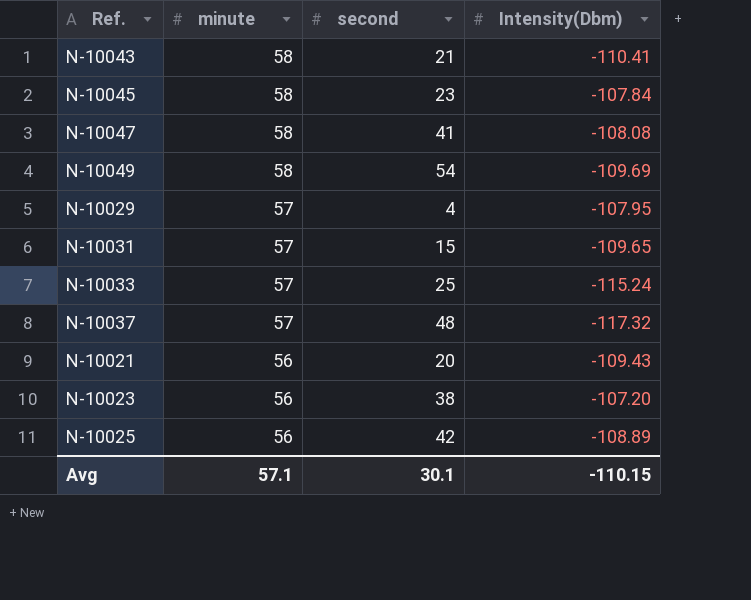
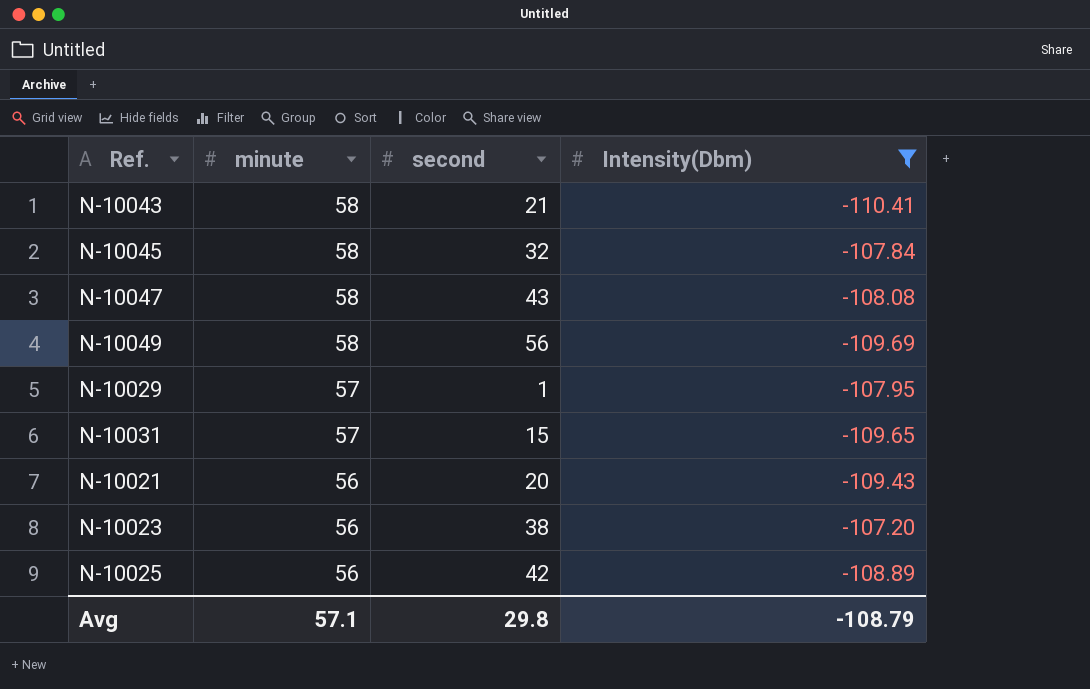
filter: none -> Intensity(Dbm) >= -110.41
N-10045 | second: 23 -> 32
N-10047 | second: 41 -> 43
N-10049 | second: 54 -> 56
N-10029 | second: 4 -> 1
Avg | second: 30.1 -> 29.8
Avg | Intensity(Dbm): -110.15 -> -108.79

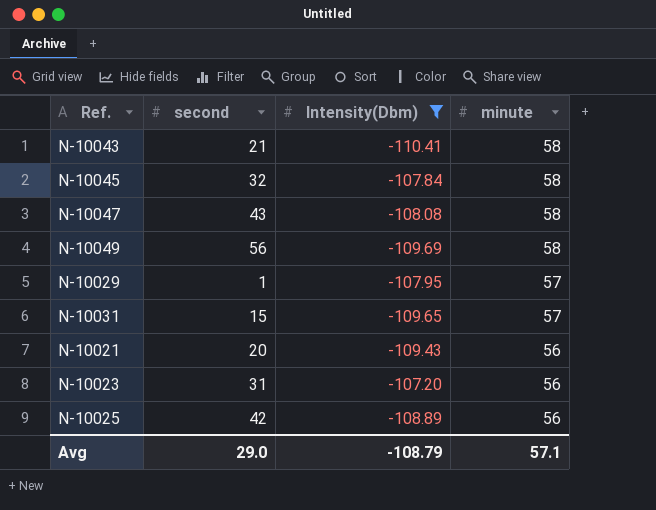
column minute | position: 2 -> 4
N-10023 | second: 38 -> 31
Avg | second: 29.8 -> 29.0

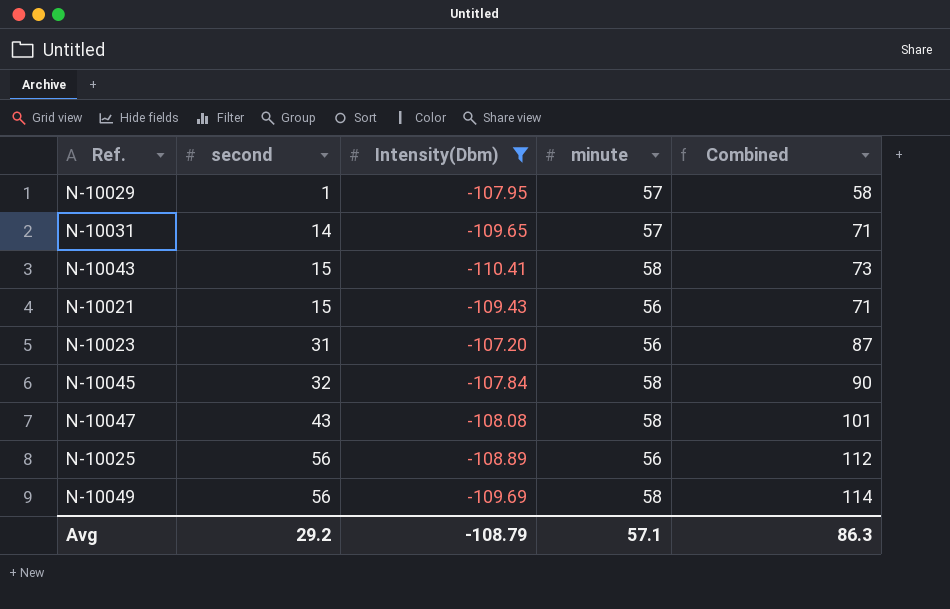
row order: minute descending -> second ascending
column Combined | formula: none -> [second] + [minute]
N-10031 | second: 15 -> 14
N-10043 | second: 21 -> 15
N-10021 | second: 20 -> 15
N-10025 | second: 42 -> 56
Avg | second: 29.0 -> 29.2

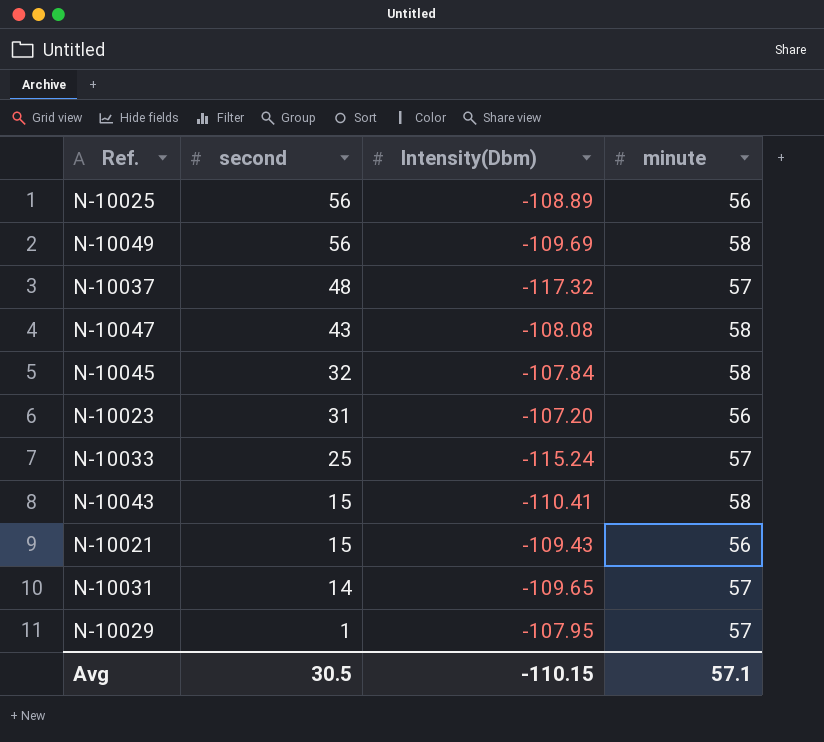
filter: Intensity(Dbm) >= -110.41 -> none
row order: second ascending -> second descending
column Combined | formula: [second] + [minute] -> none
Avg | second: 29.2 -> 30.5
Avg | Intensity(Dbm): -108.79 -> -110.15

